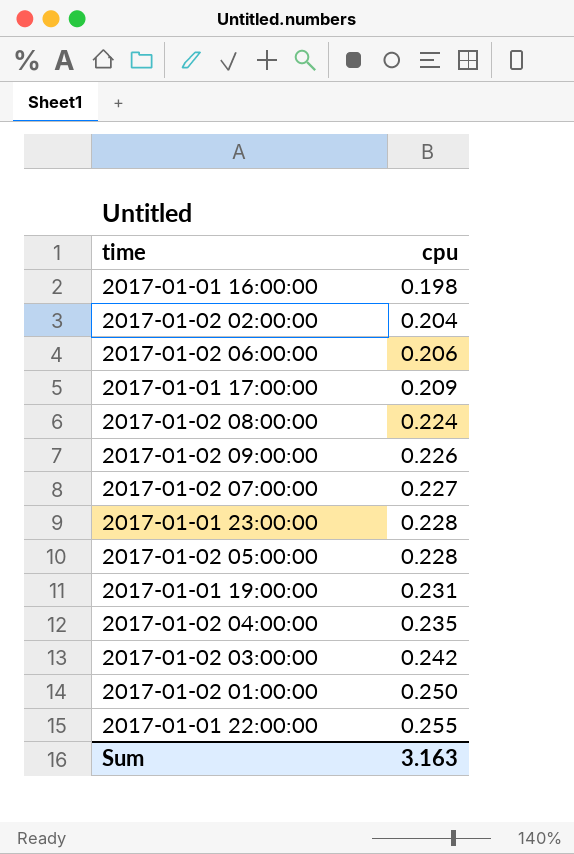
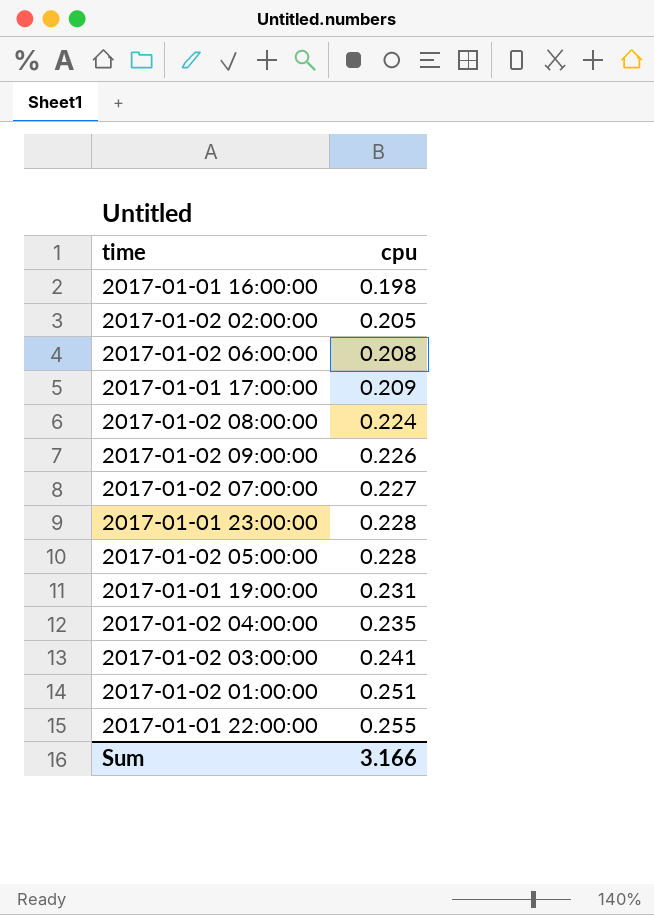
2017-01-02 02:00:00 | cpu: 0.204 -> 0.205
2017-01-02 06:00:00 | cpu: 0.206 -> 0.208
2017-01-02 03:00:00 | cpu: 0.242 -> 0.241
2017-01-02 01:00:00 | cpu: 0.250 -> 0.251
Sum | cpu: 3.163 -> 3.166

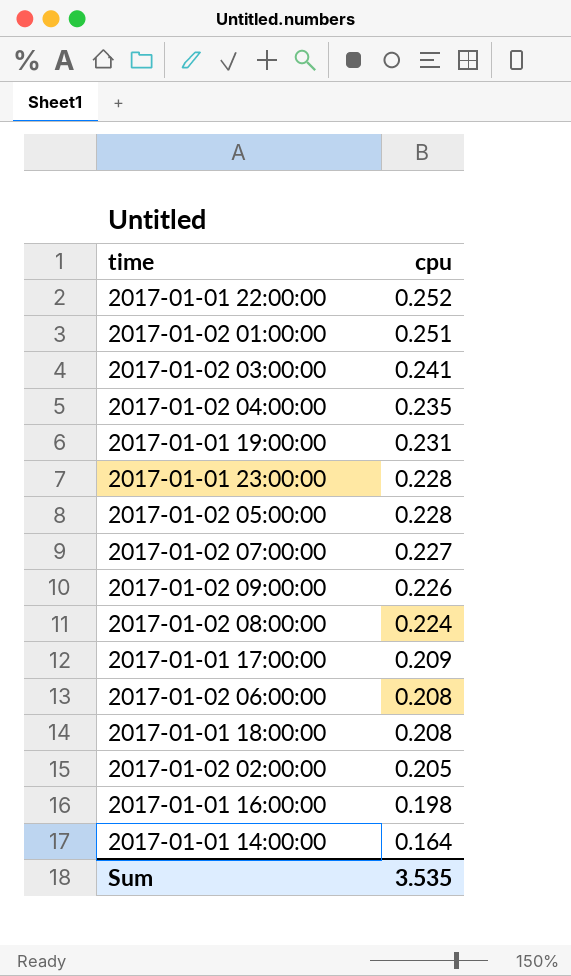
row order: cpu ascending -> cpu descending
2017-01-01 22:00:00 | cpu: 0.255 -> 0.252
row 2017-01-01 18:00:00: none -> 0.208
row 2017-01-01 14:00:00: none -> 0.164
Sum | cpu: 3.166 -> 3.535

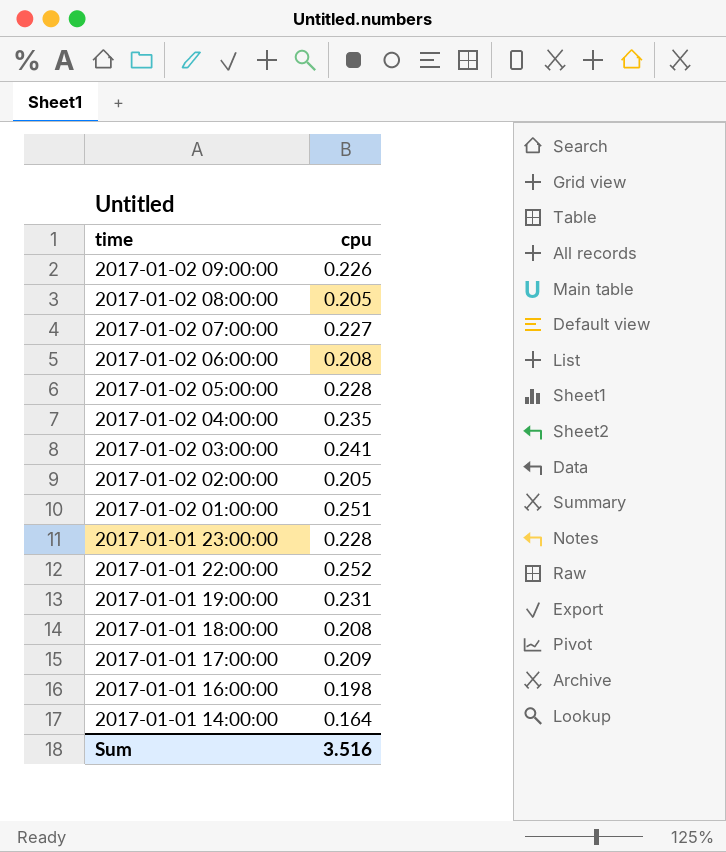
row order: cpu descending -> time descending
2017-01-02 08:00:00 | cpu: 0.224 -> 0.205
Sum | cpu: 3.535 -> 3.516

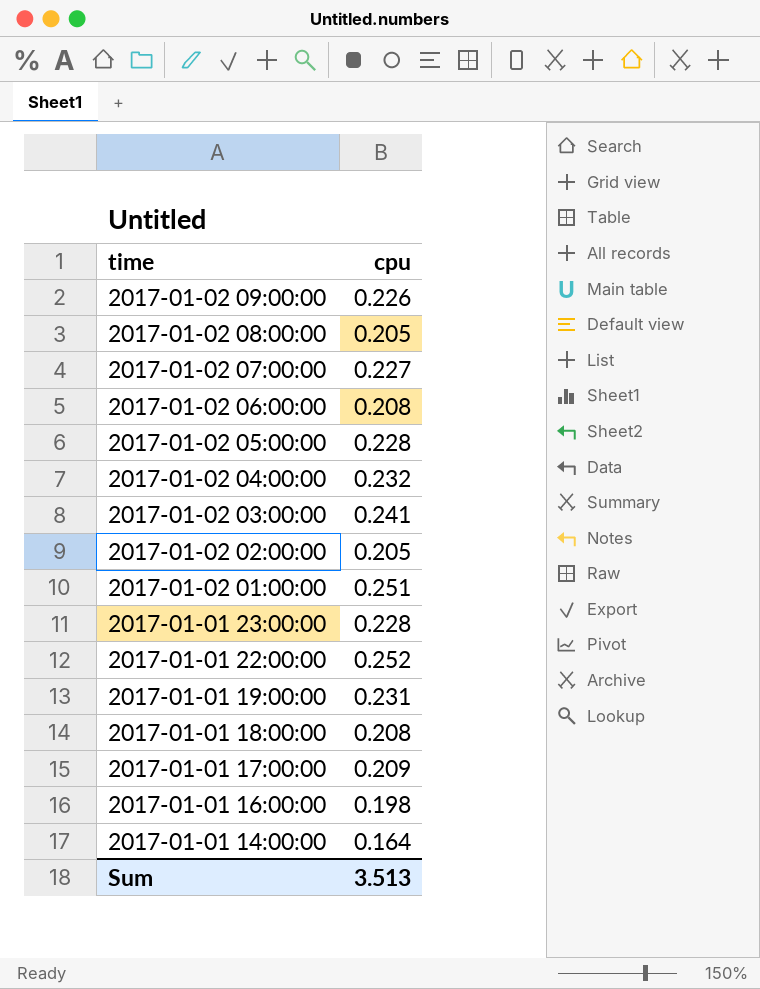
2017-01-02 04:00:00 | cpu: 0.235 -> 0.232
Sum | cpu: 3.516 -> 3.513

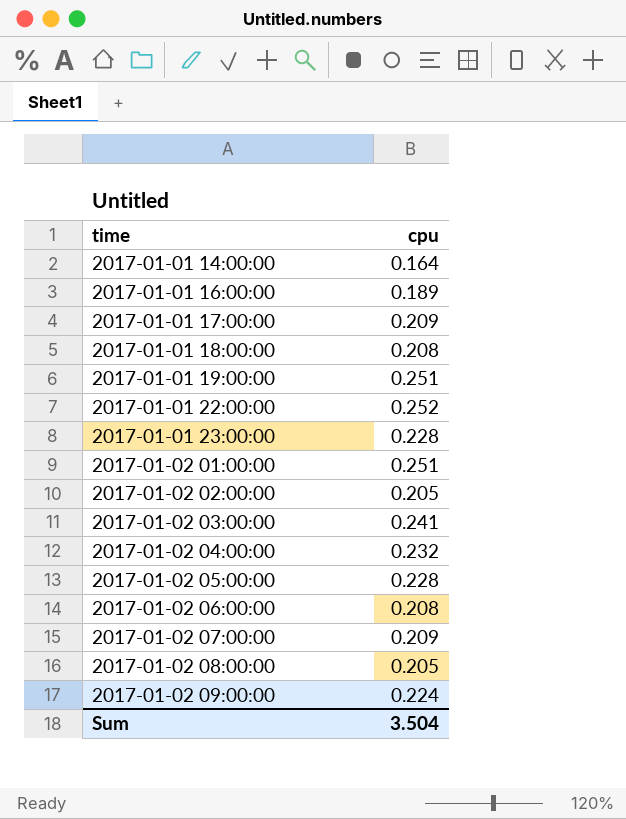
row order: time descending -> time ascending
2017-01-01 16:00:00 | cpu: 0.198 -> 0.189
2017-01-01 19:00:00 | cpu: 0.231 -> 0.251
2017-01-02 07:00:00 | cpu: 0.227 -> 0.209
2017-01-02 09:00:00 | cpu: 0.226 -> 0.224
Sum | cpu: 3.513 -> 3.504

